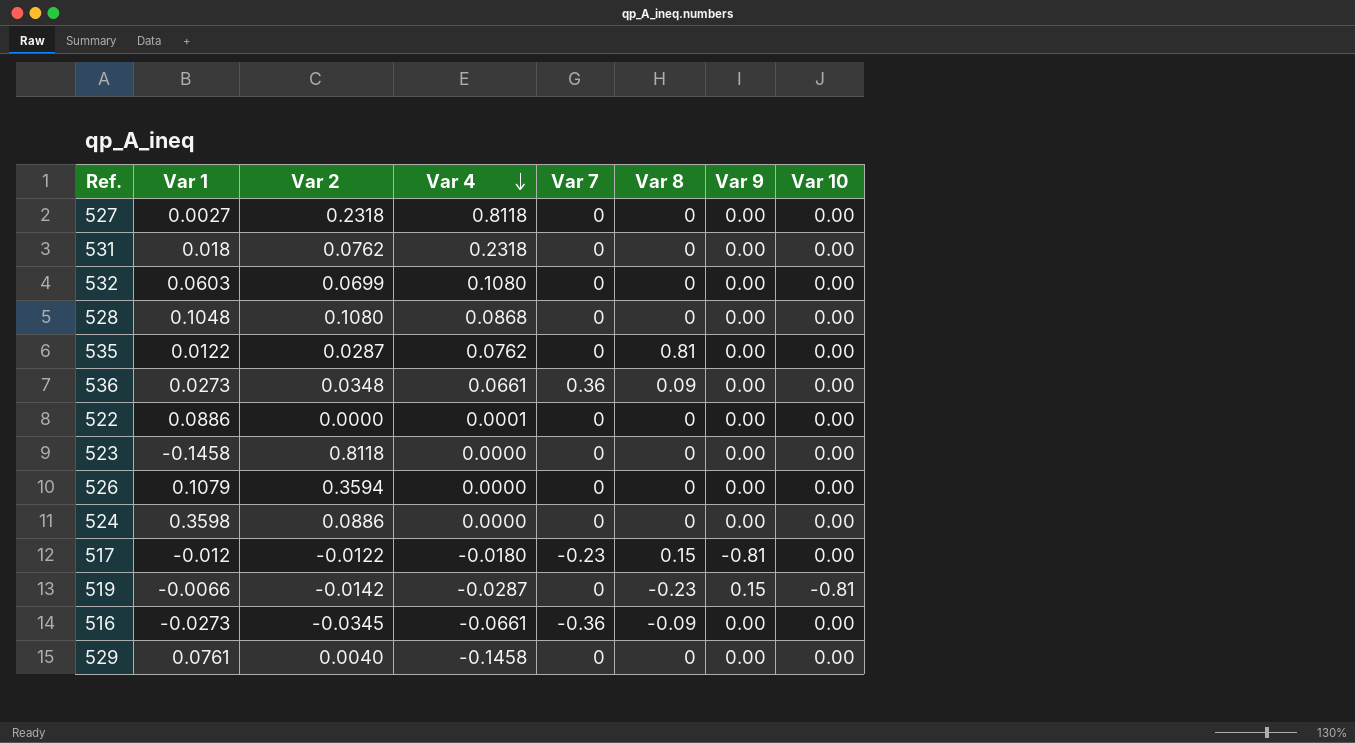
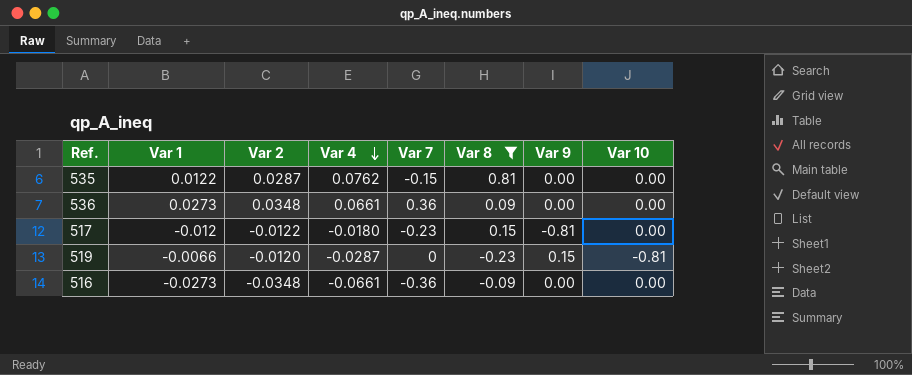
filter: none -> Var 8 != 0
535 | Var 7: 0 -> -0.15
519 | Var 2: -0.0142 -> -0.0120
516 | Var 2: -0.0345 -> -0.0348

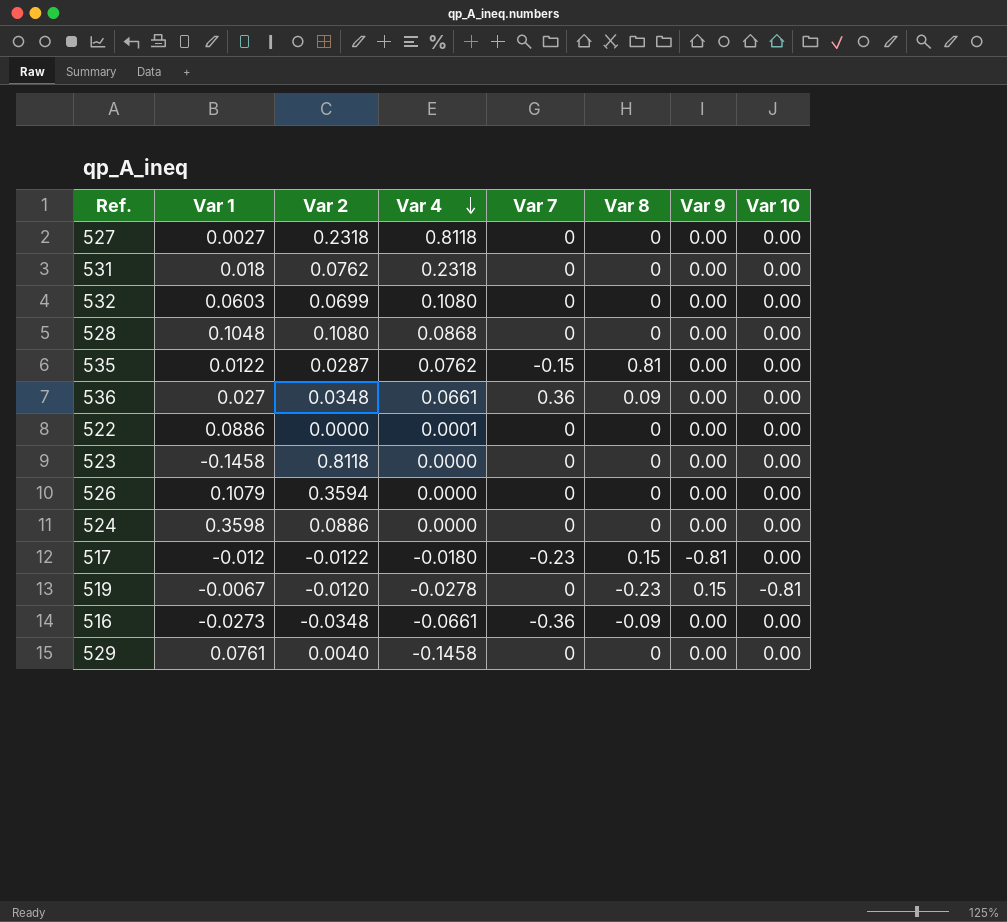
filter: Var 8 != 0 -> none
536 | Var 1: 0.0273 -> 0.027
519 | Var 1: -0.0066 -> -0.0067
519 | Var 4: -0.0287 -> -0.0278

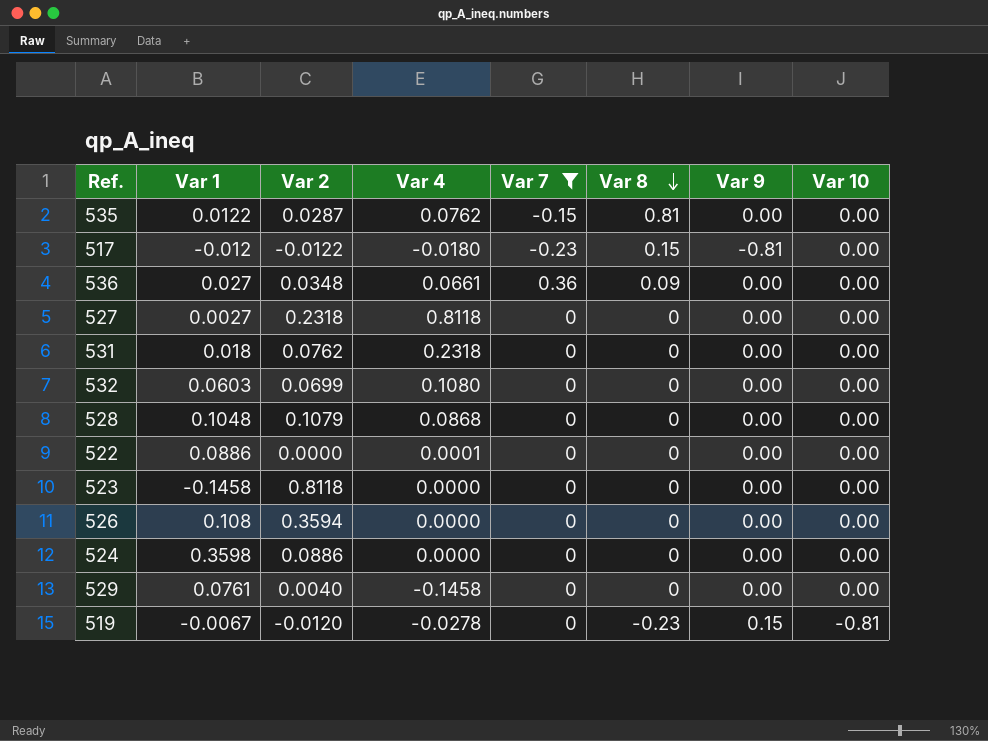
filter: none -> Var 7 != -0.36
row order: Var 4 descending -> Var 8 descending
528 | Var 2: 0.1080 -> 0.1079
526 | Var 1: 0.1079 -> 0.108

